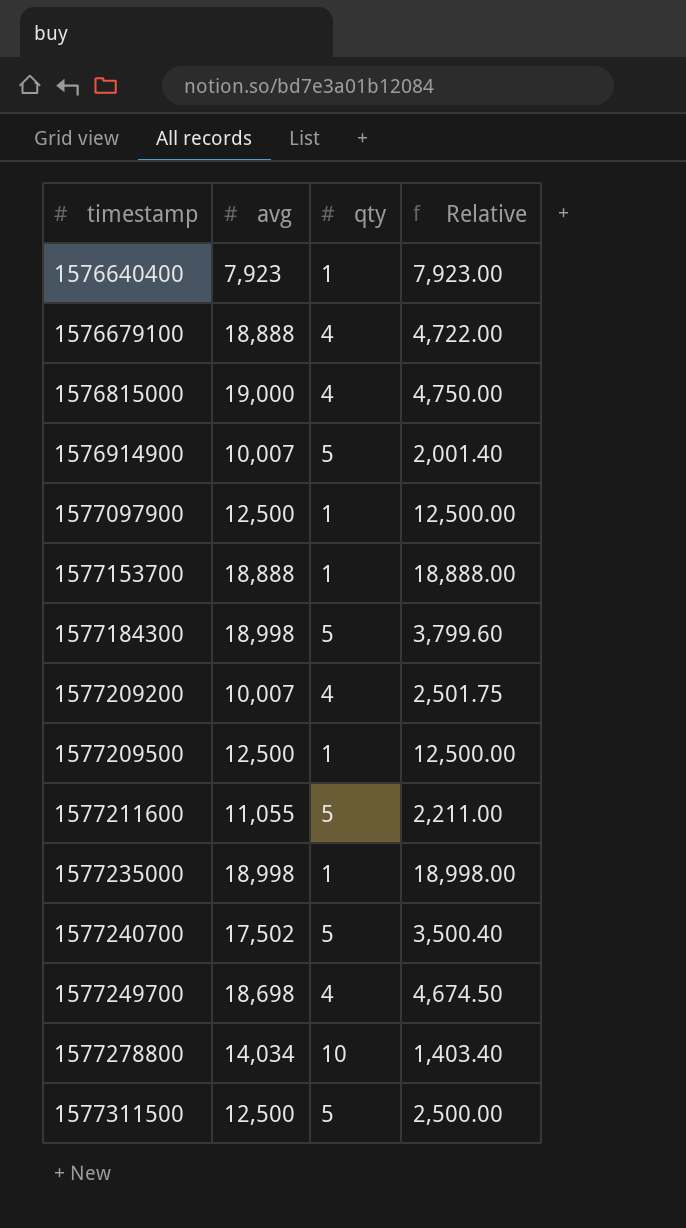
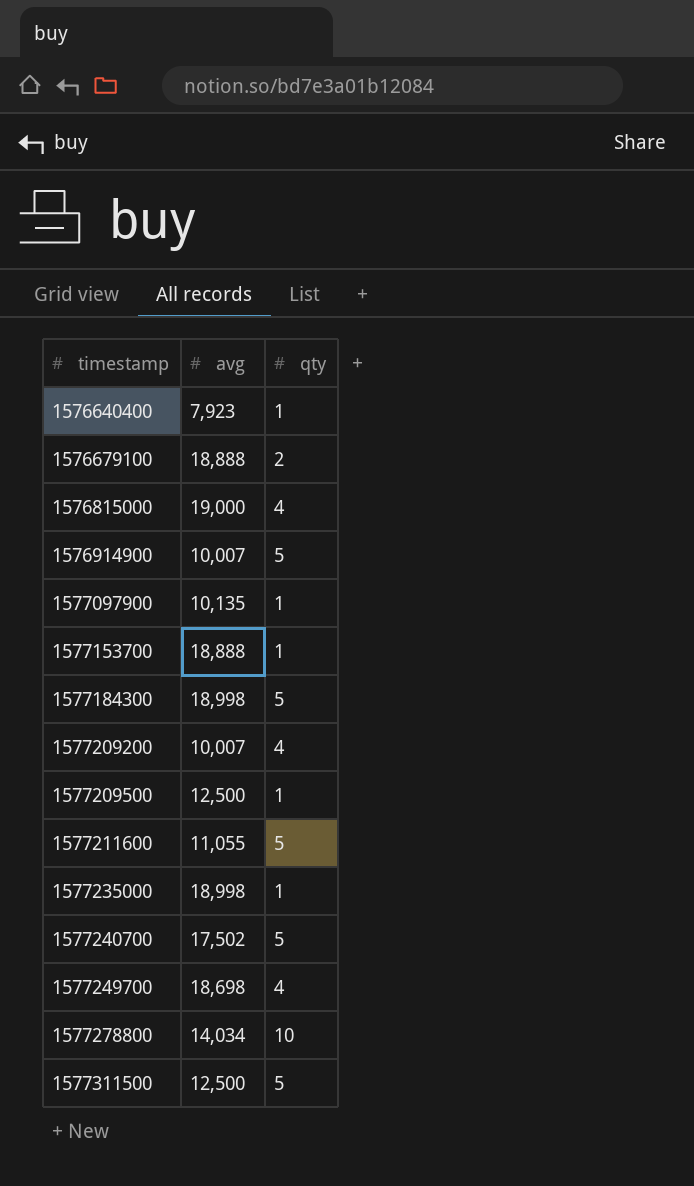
column Relative | formula: [avg] / [qty] -> none
1576679100 | qty: 4 -> 2
1577097900 | avg: 12,500 -> 10,135

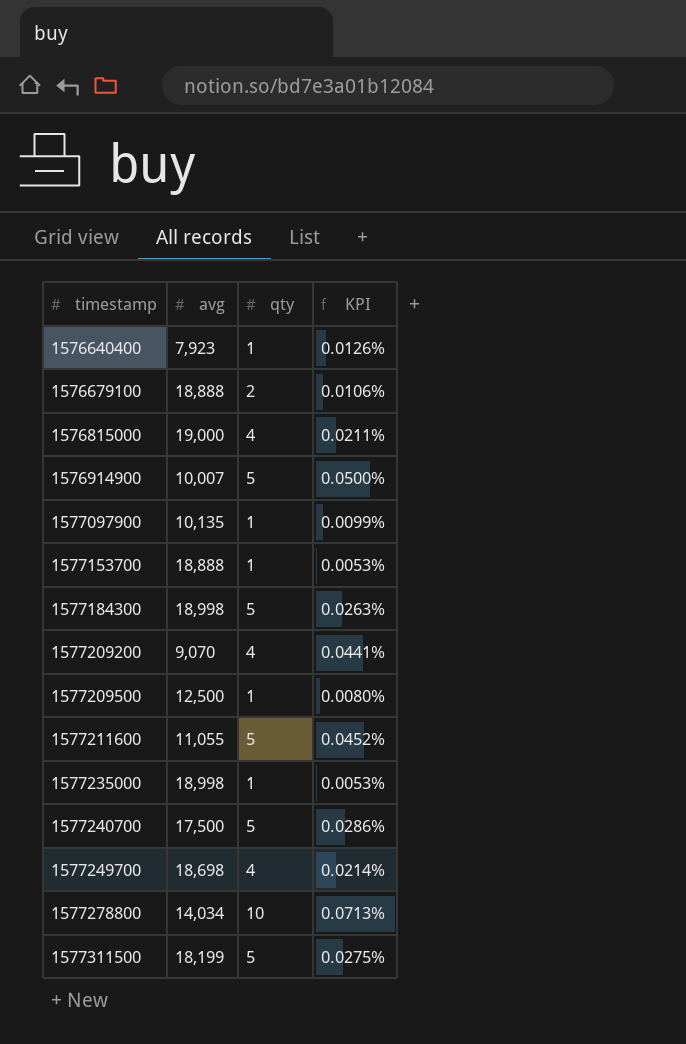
column KPI | formula: none -> [qty] / [avg]
1577209200 | avg: 10,007 -> 9,070
1577240700 | avg: 17,502 -> 17,500
1577311500 | avg: 12,500 -> 18,199

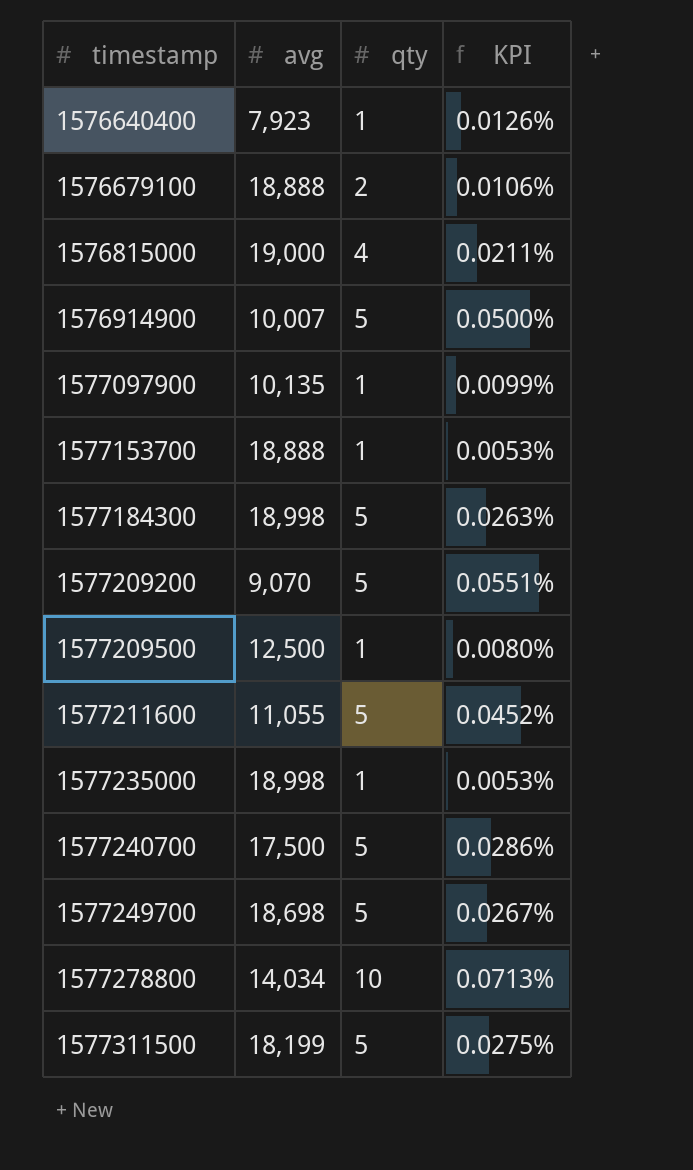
1577209200 | qty: 4 -> 5
1577209200 | KPI: 0.0441% -> 0.0551%
1577249700 | qty: 4 -> 5
1577249700 | KPI: 0.0214% -> 0.0267%

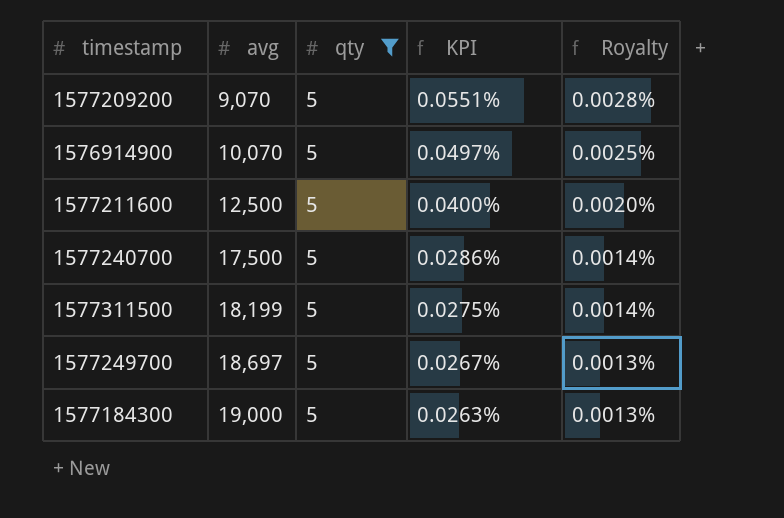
filter: none -> qty = 5
row order: timestamp ascending -> avg ascending
column Royalty | formula: none -> [KPI] * 0.05
1576914900 | avg: 10,007 -> 10,070
1576914900 | KPI: 0.0500% -> 0.0497%
1577211600 | avg: 11,055 -> 12,500
1577211600 | KPI: 0.0452% -> 0.0400%
1577249700 | avg: 18,698 -> 18,697
1577184300 | avg: 18,998 -> 19,000

